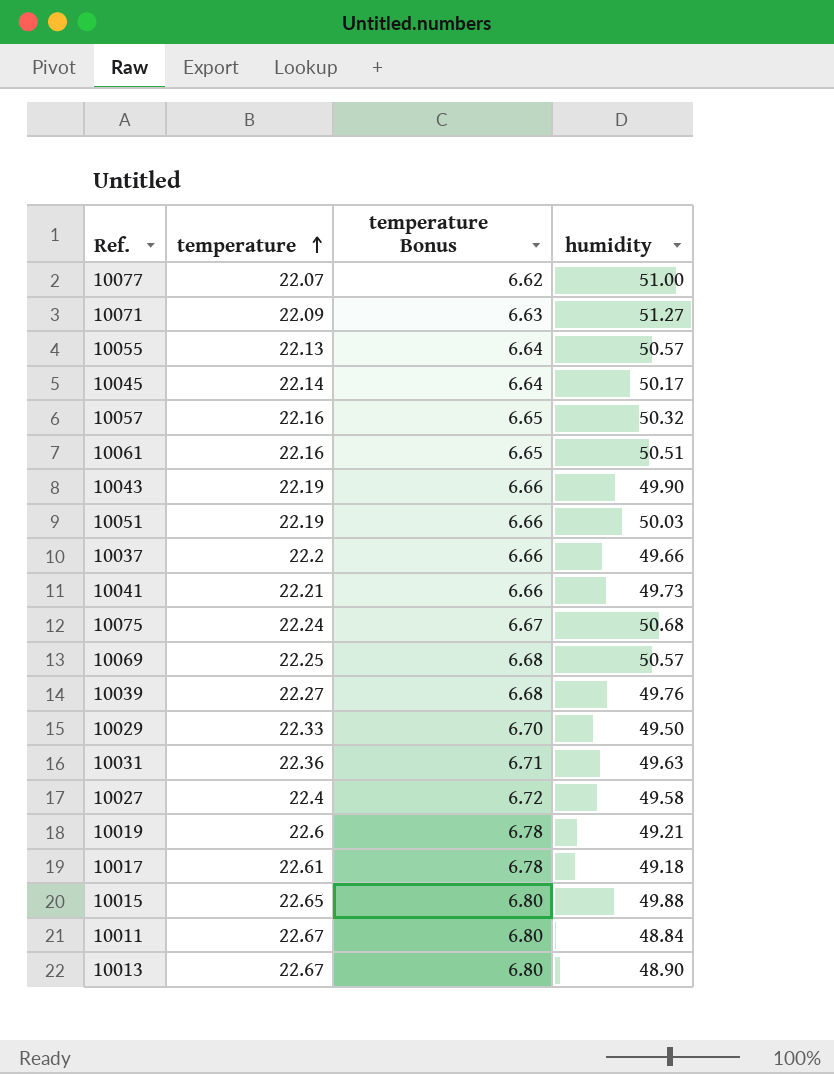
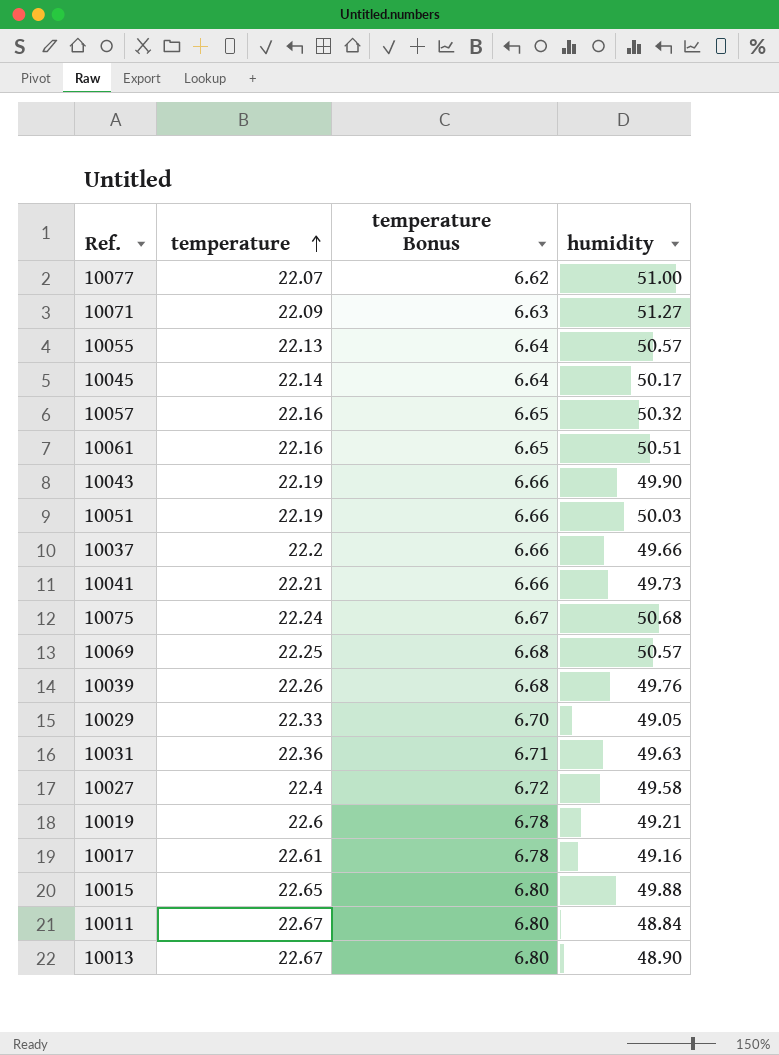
10039 | temperature: 22.27 -> 22.26
10029 | humidity: 49.50 -> 49.05
10017 | humidity: 49.18 -> 49.16

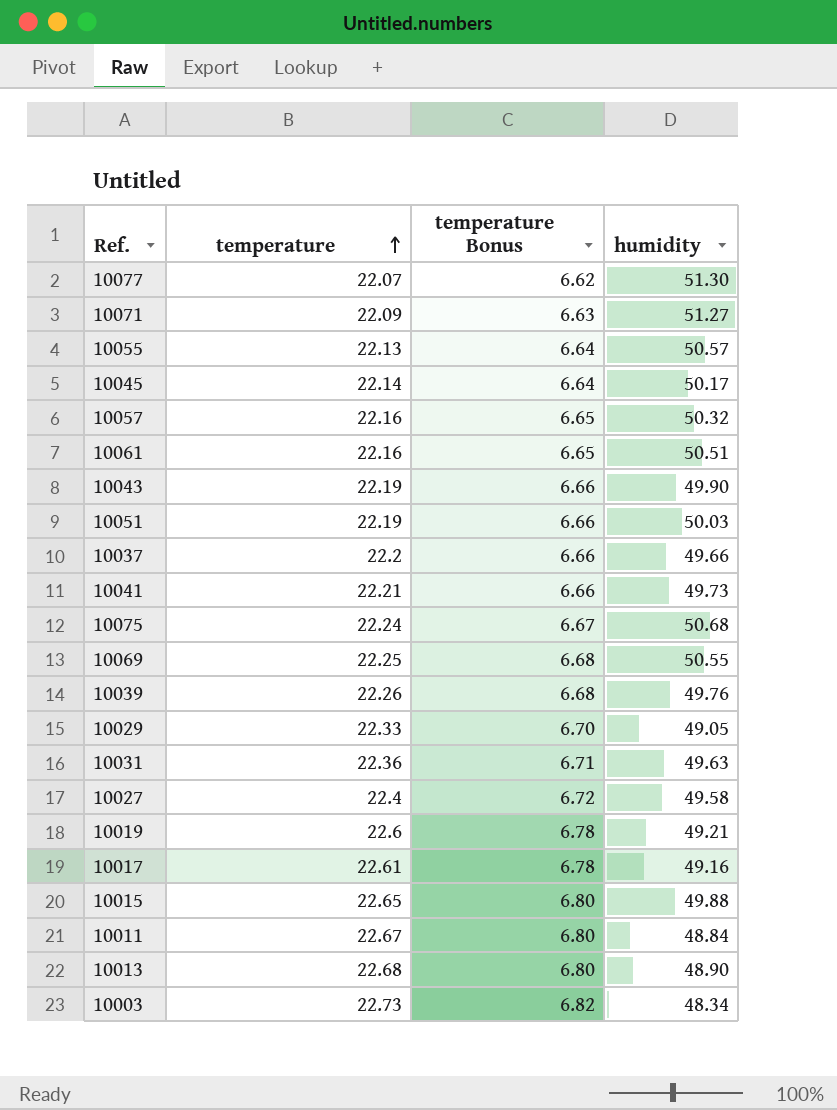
10077 | humidity: 51.00 -> 51.30
10069 | humidity: 50.57 -> 50.55
10013 | temperature: 22.67 -> 22.68
row 10003: none -> 22.73 | 6.82 | 48.34

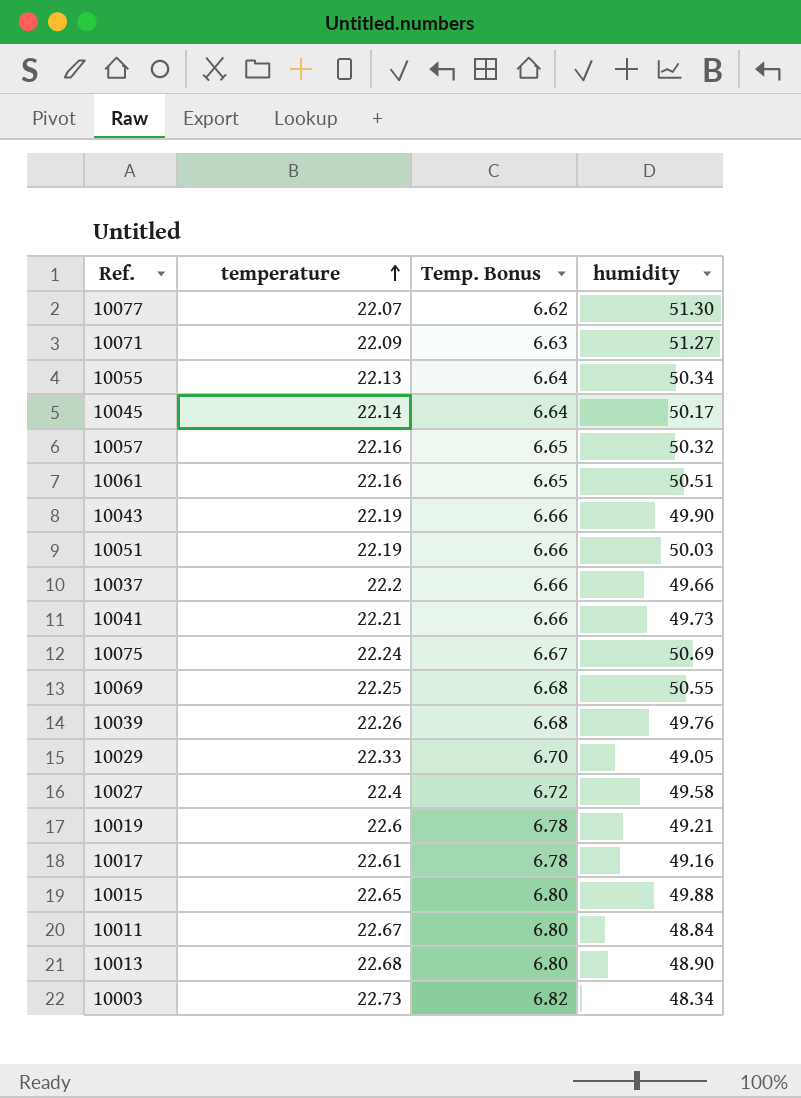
column name: temperature Bonus -> Temp. Bonus
row 10031: 22.36 | 6.71 | 49.63 -> none
10055 | humidity: 50.57 -> 50.34
10075 | humidity: 50.68 -> 50.69

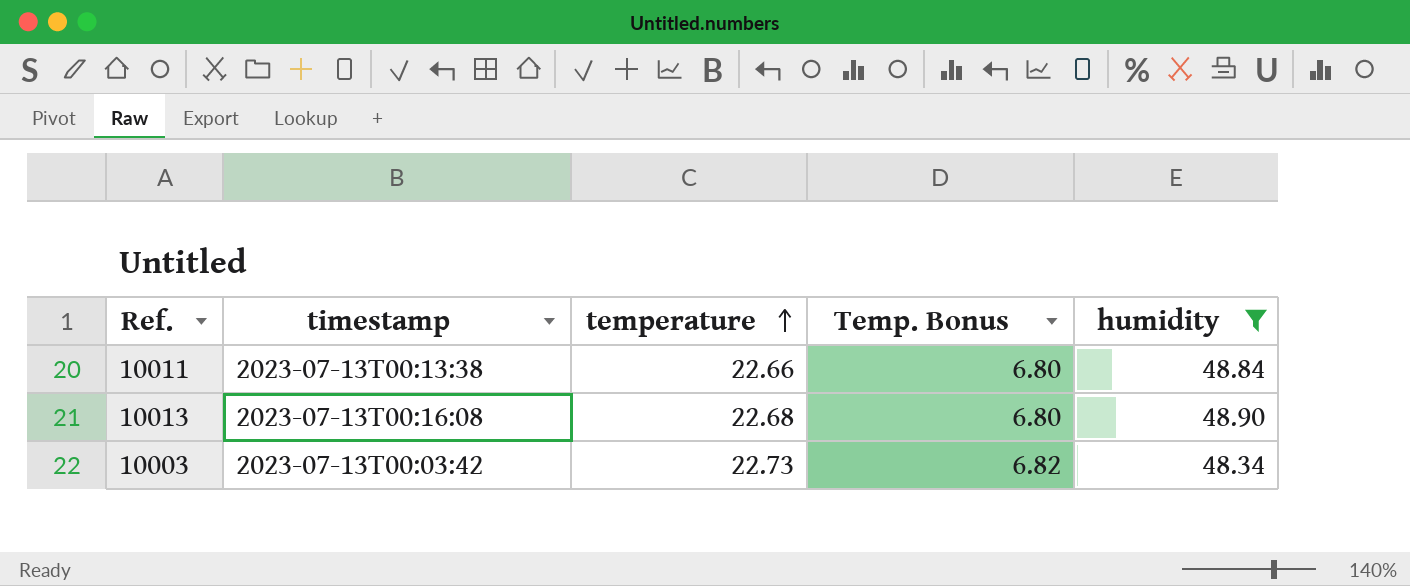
filter: none -> humidity <= 48.90
column timestamp | position: none -> 2
10011 | temperature: 22.67 -> 22.66

